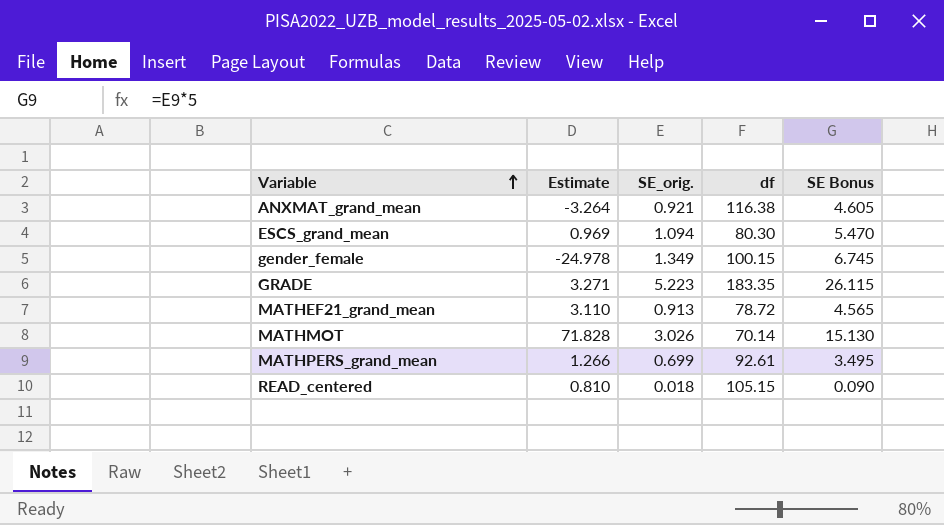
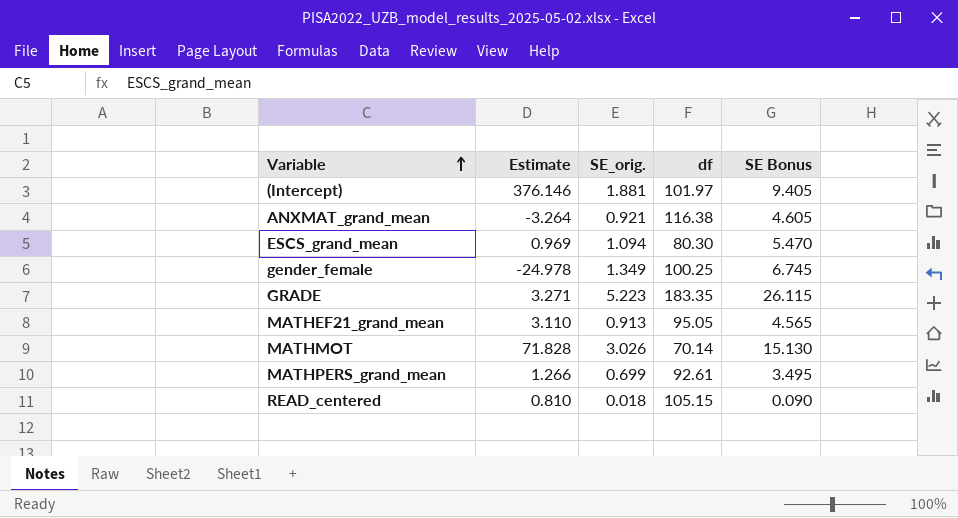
row (Intercept): none -> 376.146 | 1.881 | 101.97 | 9.405
gender_female | df: 100.15 -> 100.25
MATHEF21_grand_mean | df: 78.72 -> 95.05

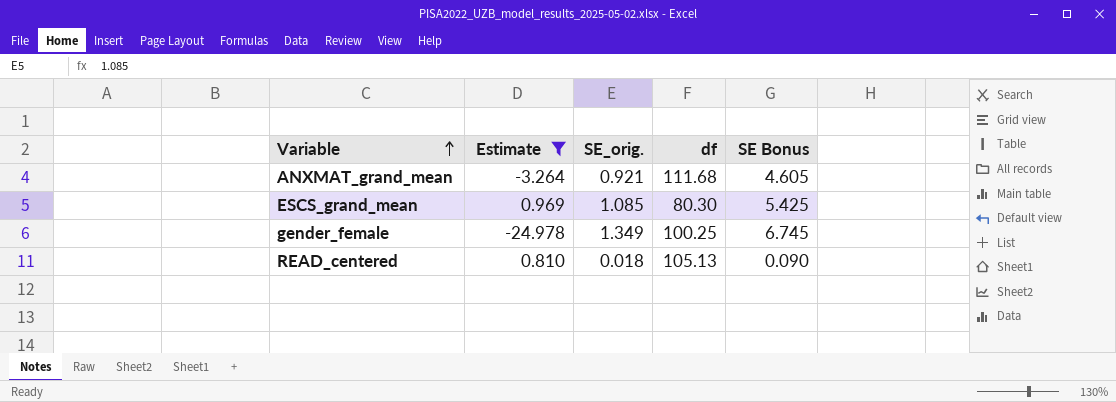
filter: none -> Estimate <= 0.969
ANXMAT_grand_mean | df: 116.38 -> 111.68
ESCS_grand_mean | SE_orig.: 1.094 -> 1.085
ESCS_grand_mean | SE Bonus: 5.470 -> 5.425
READ_centered | df: 105.15 -> 105.13

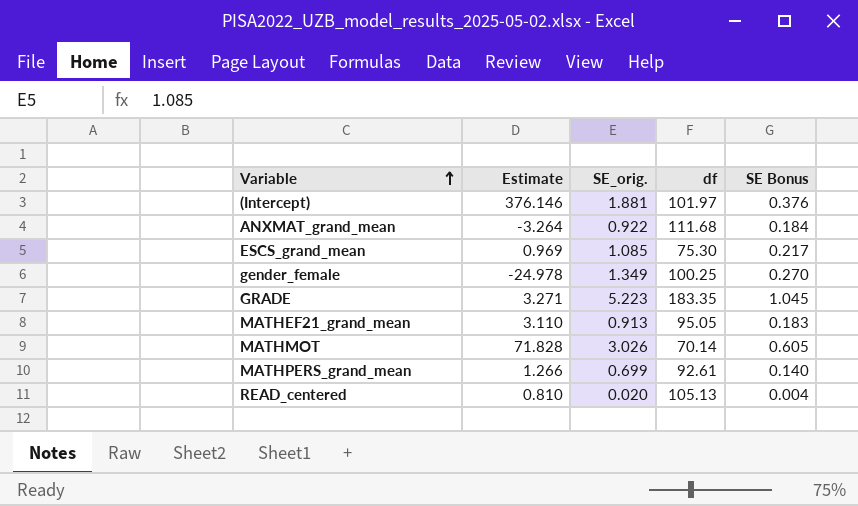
filter: Estimate <= 0.969 -> none
column SE Bonus | formula: [SE_orig.] * 5 -> [SE_orig.] * 0.2
ANXMAT_grand_mean | SE_orig.: 0.921 -> 0.922
ESCS_grand_mean | df: 80.30 -> 75.30
READ_centered | SE_orig.: 0.018 -> 0.020

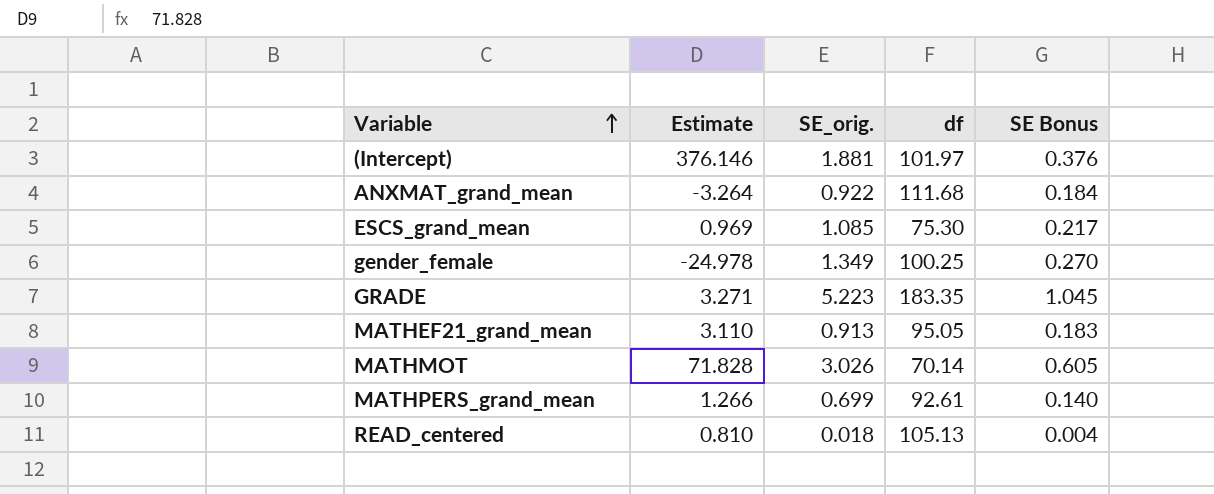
READ_centered | SE_orig.: 0.020 -> 0.018

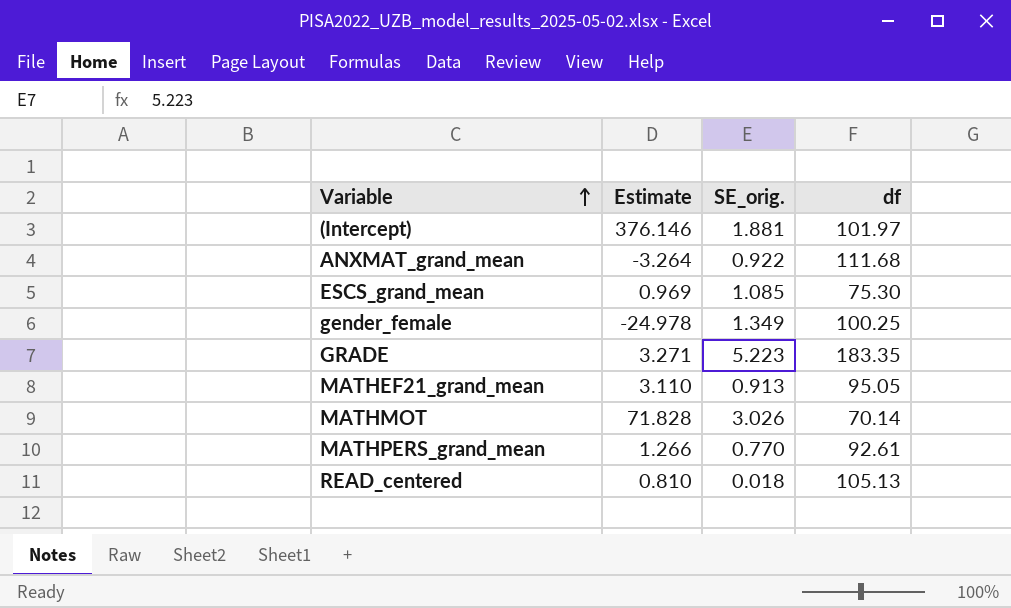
column SE Bonus | formula: [SE_orig.] * 0.2 -> none
MATHPERS_grand_mean | SE_orig.: 0.699 -> 0.770

